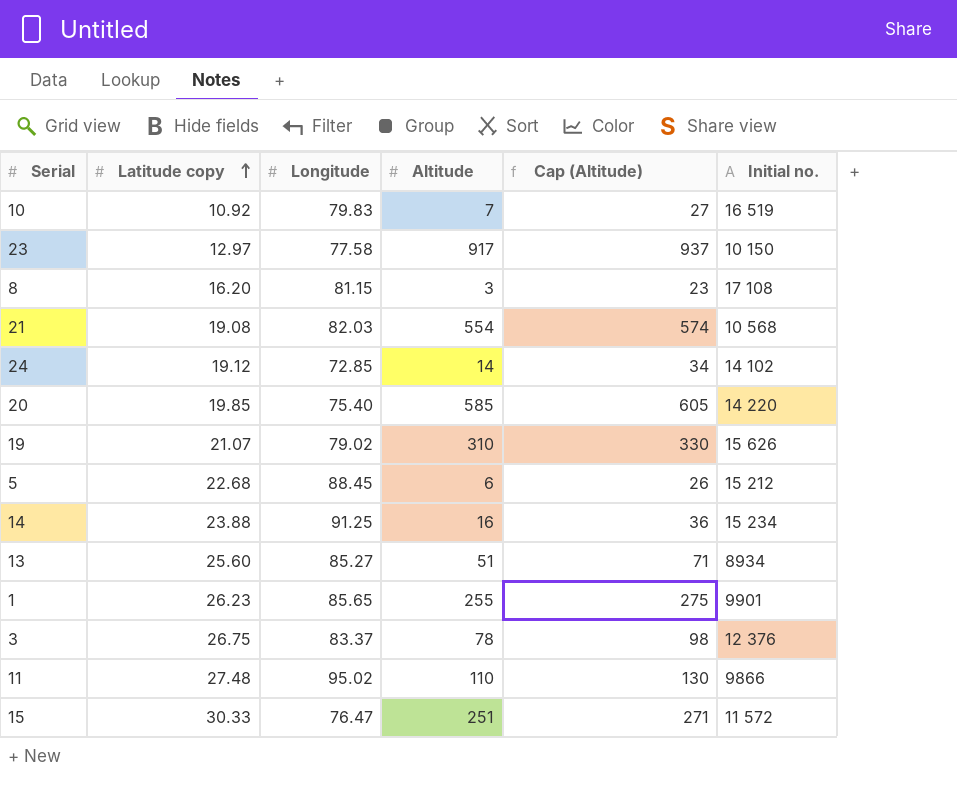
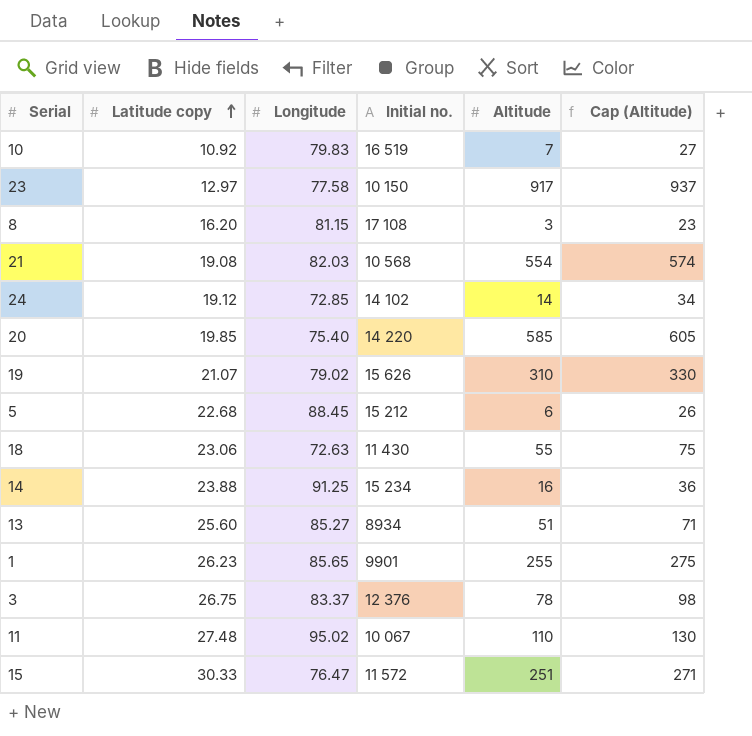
column Initial no. | position: 6 -> 4
row 18: none -> 23.06 | 72.63 | 11 430 | 55 | 75
11 | Initial no.: 9866 -> 10 067

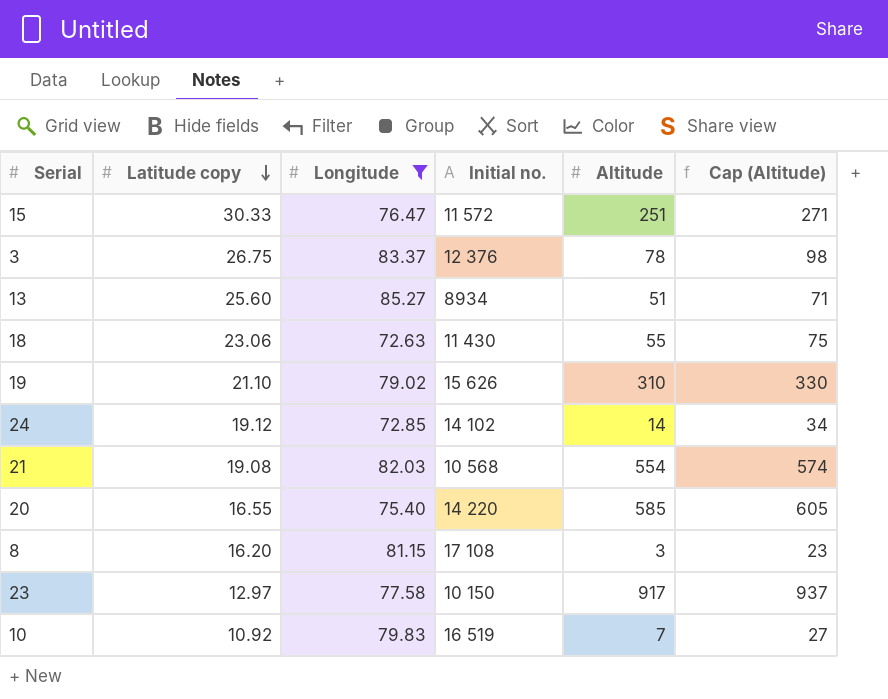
filter: none -> Longitude <= 85.27
row order: Latitude copy ascending -> Latitude copy descending
19 | Latitude copy: 21.07 -> 21.10
20 | Latitude copy: 19.85 -> 16.55

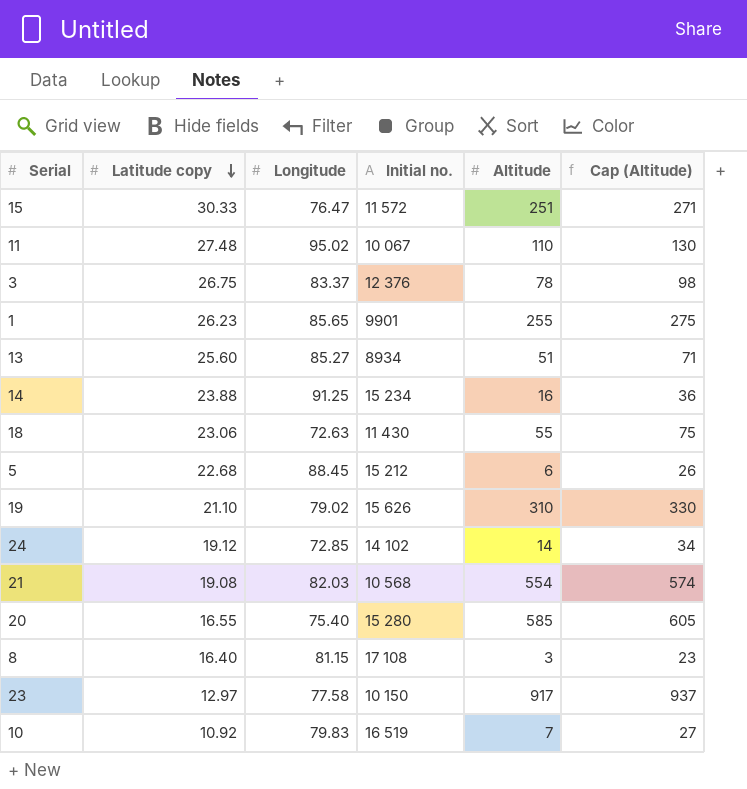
filter: Longitude <= 85.27 -> none
20 | Initial no.: 14 220 -> 15 280
8 | Latitude copy: 16.20 -> 16.40

